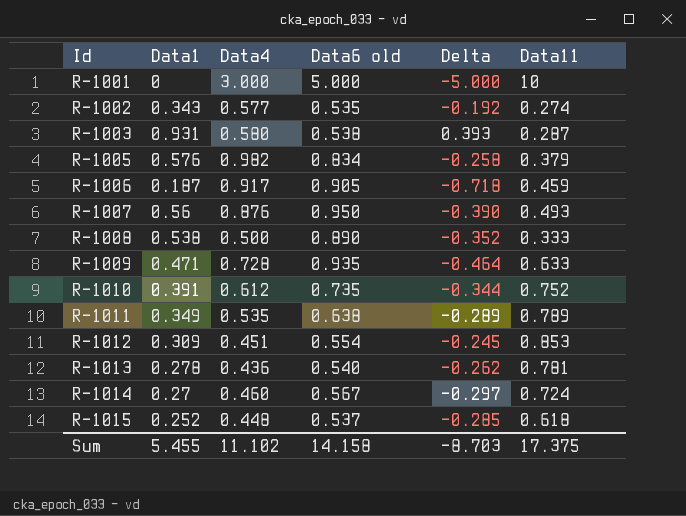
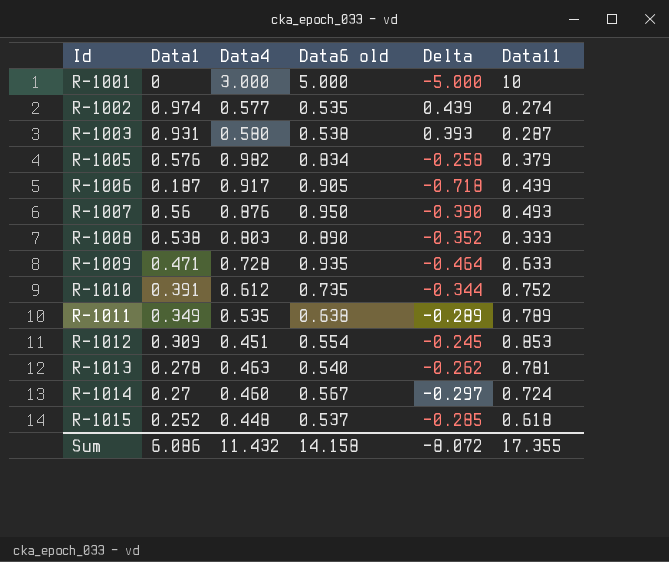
R-1002 | Data1: 0.343 -> 0.974
R-1002 | Delta: -0.192 -> 0.439
R-1006 | Data11: 0.459 -> 0.439
R-1008 | Data4: 0.500 -> 0.803
R-1013 | Data4: 0.436 -> 0.463
Sum | Data1: 5.455 -> 6.086
Sum | Data4: 11.102 -> 11.432
Sum | Delta: -8.703 -> -8.072
Sum | Data11: 17.375 -> 17.355

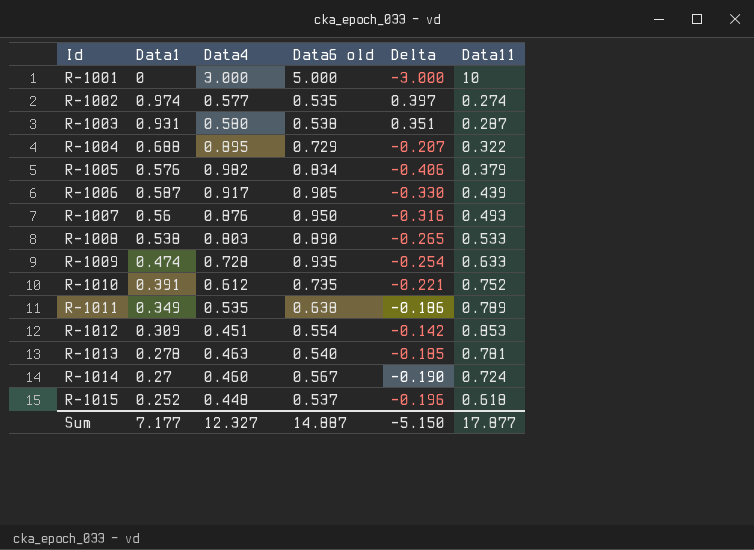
column Delta | formula: [Data1] - [Data6 old] -> [Data1] - [Data4]
row R-1004: none -> 0.688 | 0.895 | 0.729 | -0.207 | 0.322
R-1006 | Data1: 0.187 -> 0.587
R-1008 | Data11: 0.333 -> 0.533
R-1009 | Data1: 0.471 -> 0.474
Sum | Data1: 6.086 -> 7.177
Sum | Data4: 11.432 -> 12.327
Sum | Data6 old: 14.158 -> 14.887
Sum | Delta: -8.072 -> -5.150
Sum | Data11: 17.355 -> 17.877

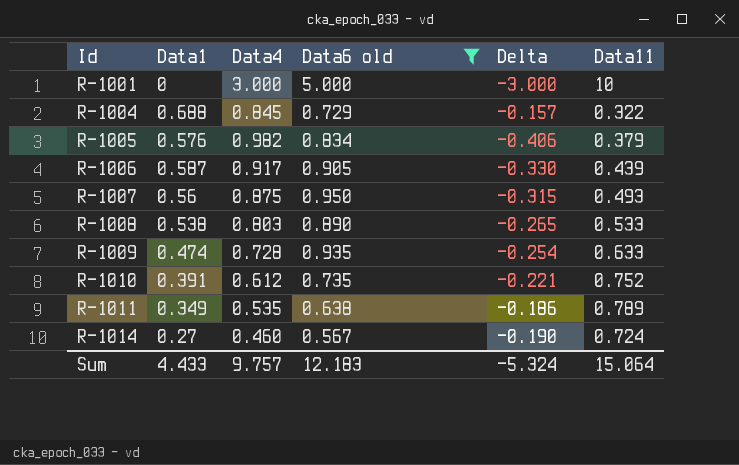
filter: none -> Data6 old >= 0.567
R-1004 | Data4: 0.895 -> 0.845
R-1004 | Delta: -0.207 -> -0.157
R-1007 | Data4: 0.876 -> 0.875
R-1007 | Delta: -0.316 -> -0.315
Sum | Data1: 7.177 -> 4.433
Sum | Data4: 12.327 -> 9.757
Sum | Data6 old: 14.887 -> 12.183
Sum | Delta: -5.150 -> -5.324
Sum | Data11: 17.877 -> 15.064

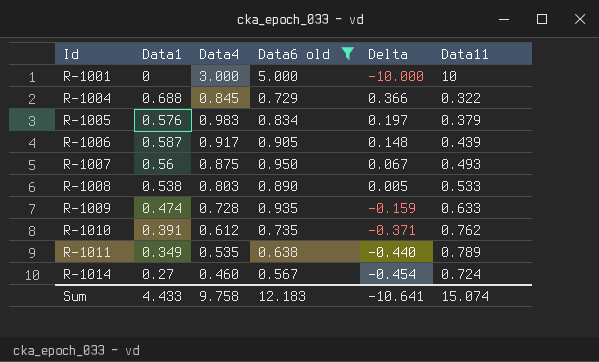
column Delta | formula: [Data1] - [Data4] -> [Data1] - [Data11]
R-1005 | Data4: 0.982 -> 0.983
R-1010 | Data11: 0.752 -> 0.762
Sum | Data4: 9.757 -> 9.758
Sum | Delta: -5.324 -> -10.641
Sum | Data11: 15.064 -> 15.074

